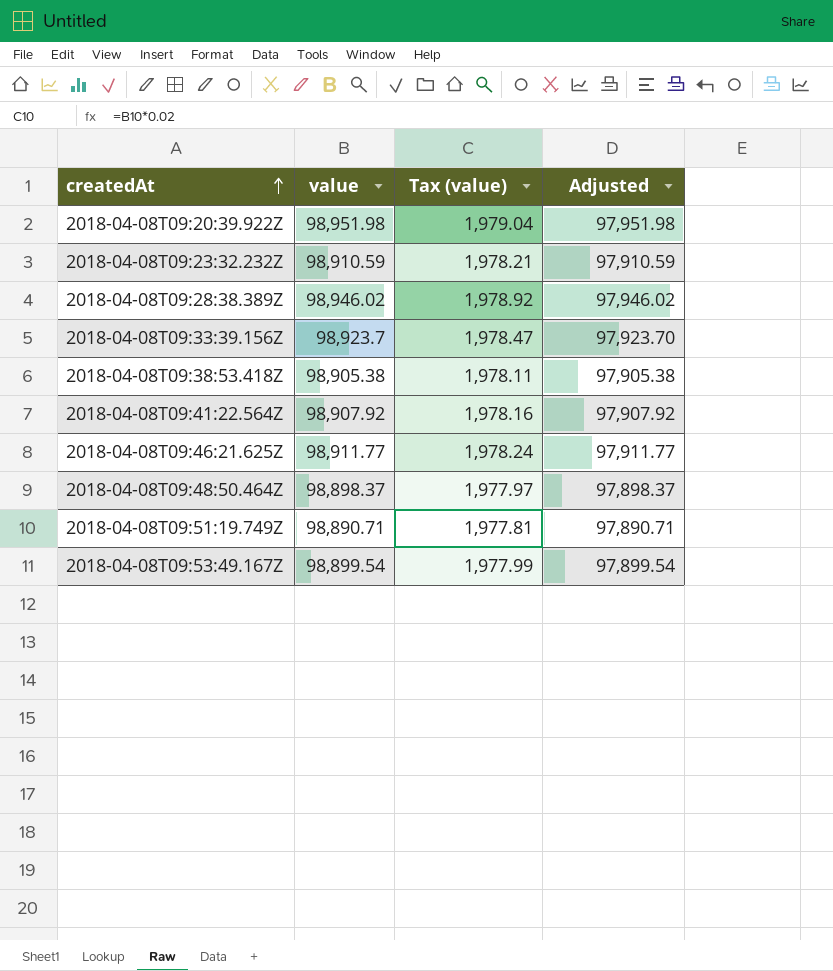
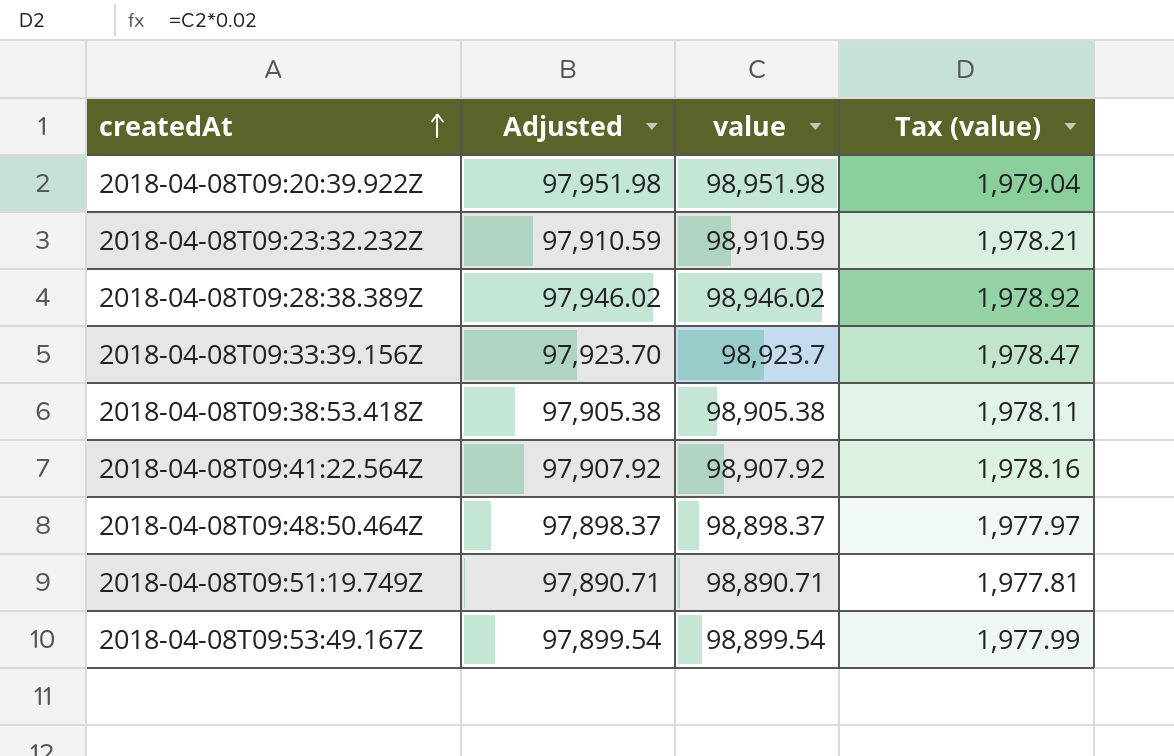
column Adjusted | position: 4 -> 2
row 2018-04-08T09:46:21.625Z: 98,911.77 | 1,978.24 | 97,911.77 -> none

